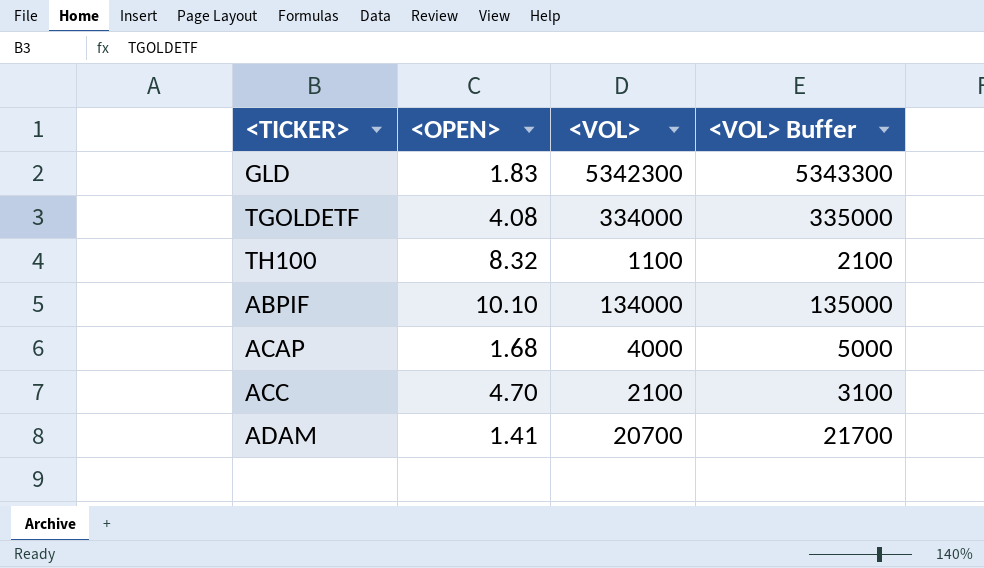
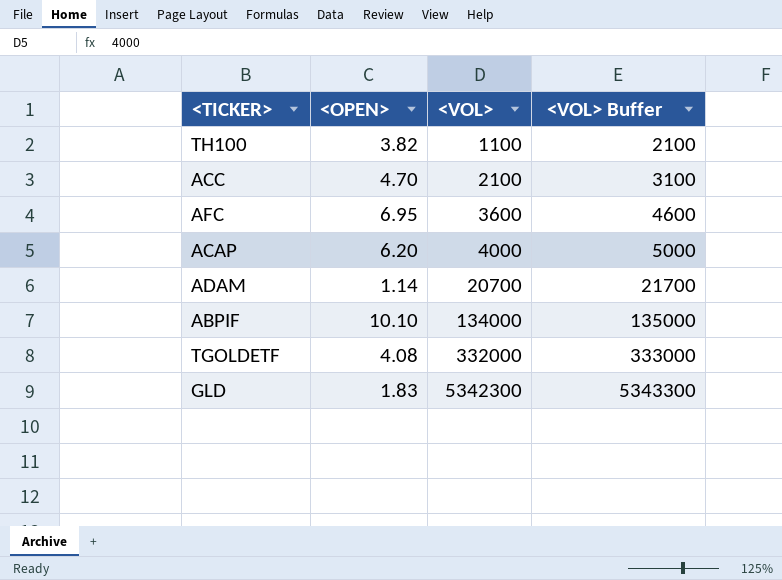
row order: none -> <VOL> ascending
TH100 | <OPEN>: 8.32 -> 3.82
row AFC: none -> 6.95 | 3600 | 4600
ACAP | <OPEN>: 1.68 -> 6.20
ADAM | <OPEN>: 1.41 -> 1.14
TGOLDETF | <VOL>: 334000 -> 332000
TGOLDETF | <VOL> Buffer: 335000 -> 333000

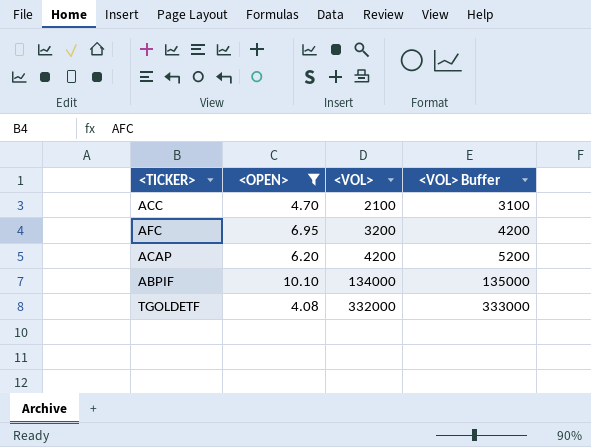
filter: none -> <OPEN> >= 4.08
AFC | <VOL>: 3600 -> 3200
AFC | <VOL> Buffer: 4600 -> 4200
ACAP | <VOL>: 4000 -> 4200
ACAP | <VOL> Buffer: 5000 -> 5200

